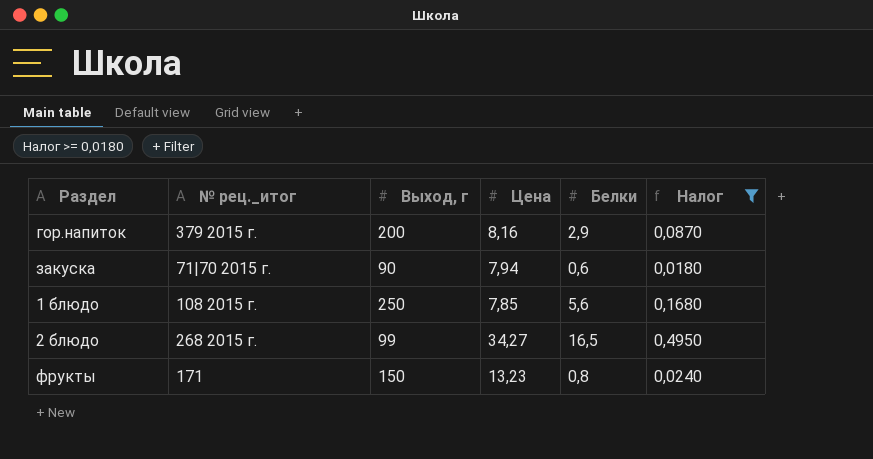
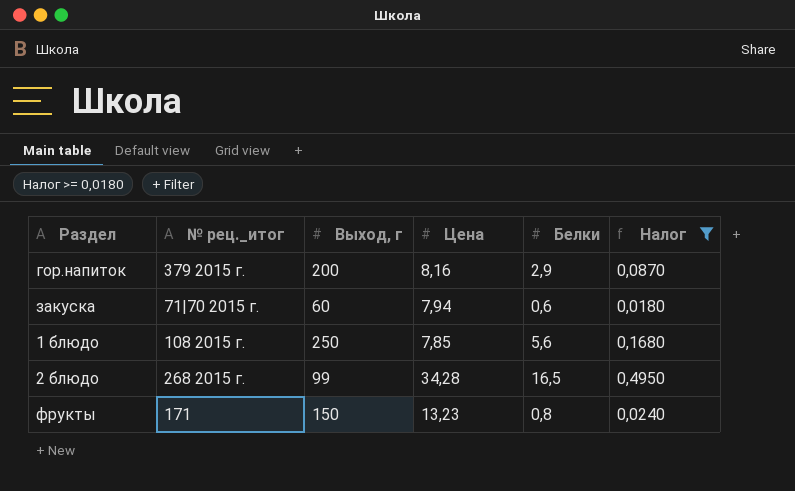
закуска | Выход, г: 90 -> 60
2 блюдо | Цена: 34,27 -> 34,28

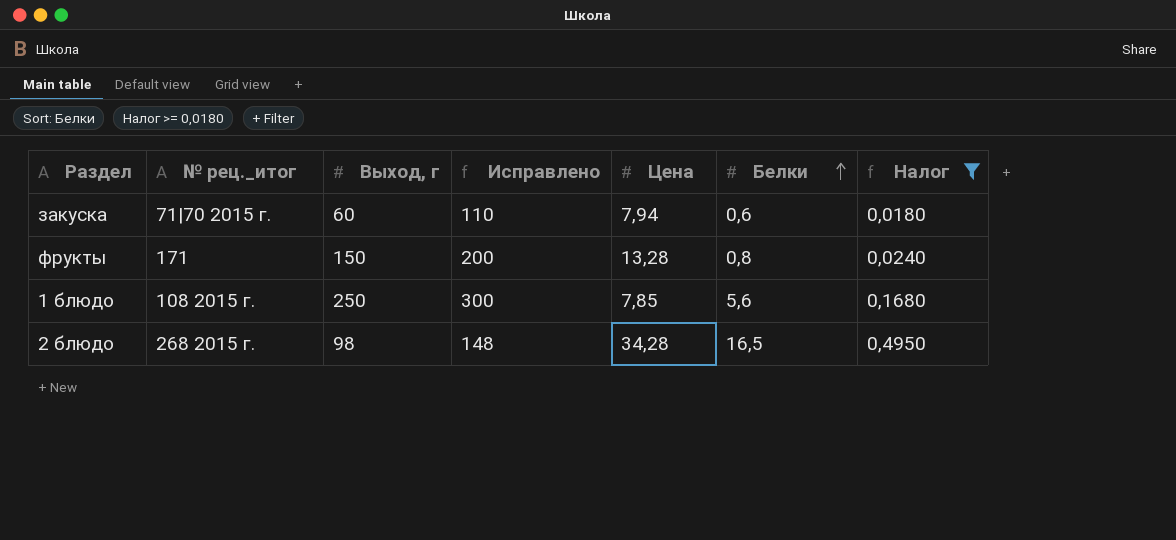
row order: none -> Белки ascending
column Исправлено | formula: none -> [Выход, г] + 50
row гор.напиток: 379 2015 г. | 200 | 8,16 | 2,9 | 0,0870 -> none
фрукты | Цена: 13,23 -> 13,28
2 блюдо | Выход, г: 99 -> 98

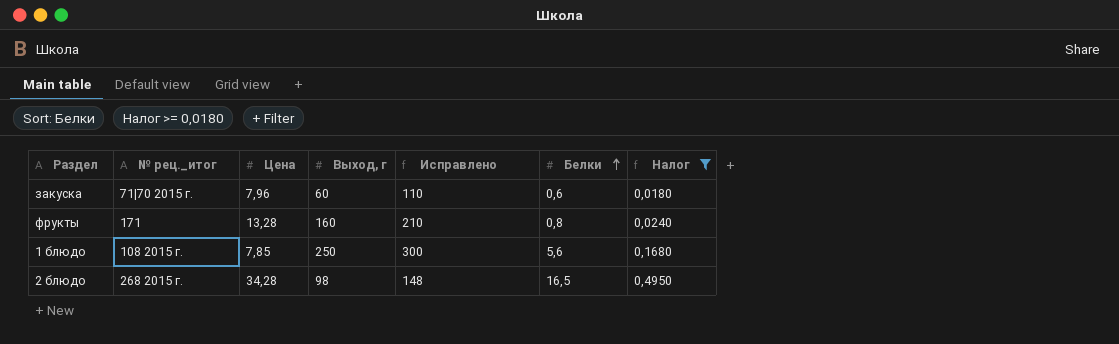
column Цена | position: 5 -> 3
закуска | Цена: 7,94 -> 7,96
фрукты | Выход, г: 150 -> 160
фрукты | Исправлено: 200 -> 210

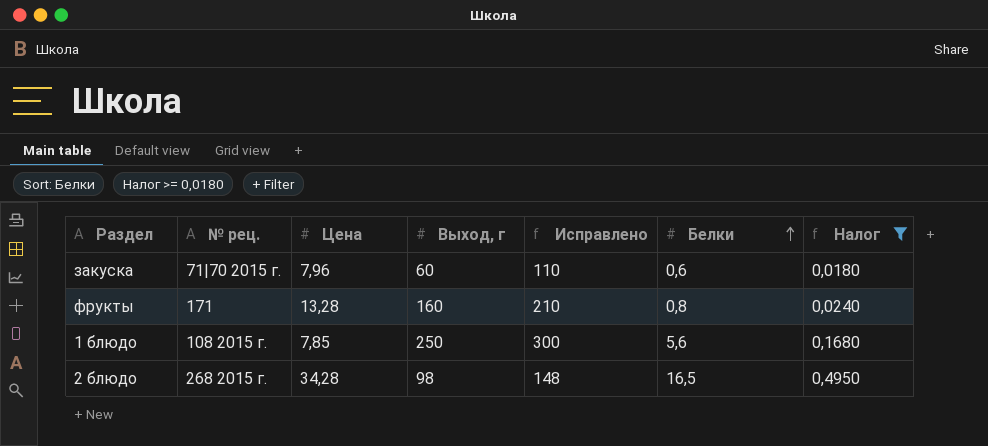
column name: № рец._итог -> № рец.

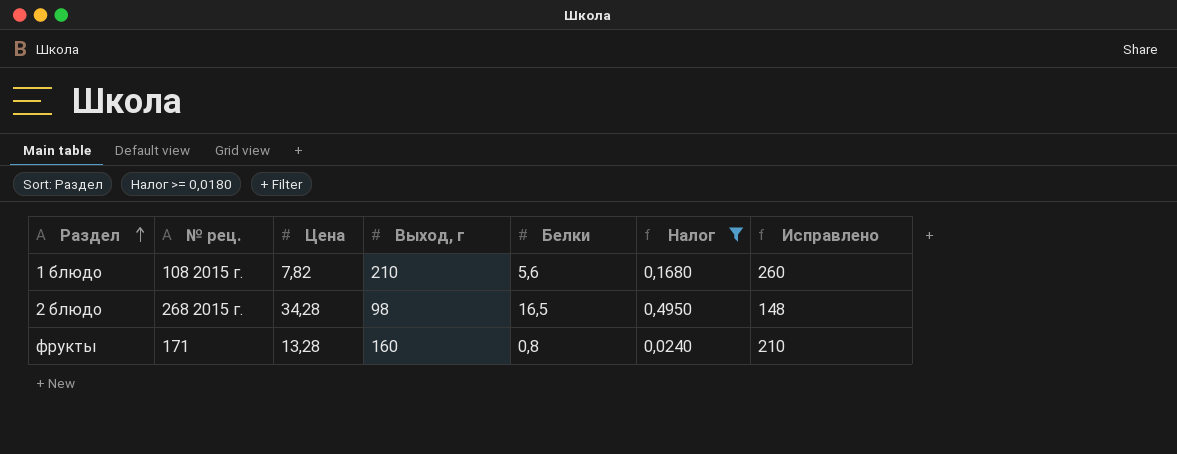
row order: Белки ascending -> Раздел ascending
column Исправлено | position: 5 -> 7
row закуска: 71|70 2015 г. | 7,96 | 60 | 110 | 0,6 | 0,0180 -> none
1 блюдо | Цена: 7,85 -> 7,82
1 блюдо | Выход, г: 250 -> 210
1 блюдо | Исправлено: 300 -> 260

